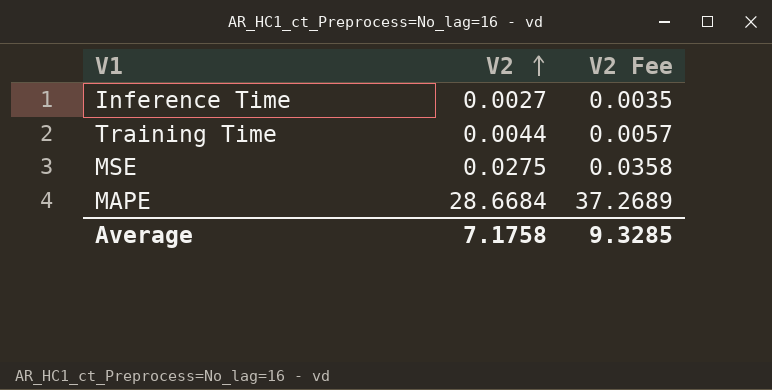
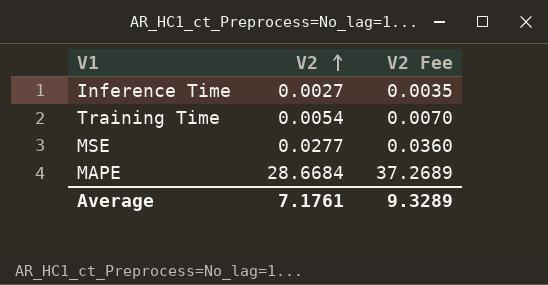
Training Time | V2: 0.0044 -> 0.0054
Training Time | V2 Fee: 0.0057 -> 0.0070
MSE | V2: 0.0275 -> 0.0277
MSE | V2 Fee: 0.0358 -> 0.0360
Average | V2: 7.1758 -> 7.1761
Average | V2 Fee: 9.3285 -> 9.3289

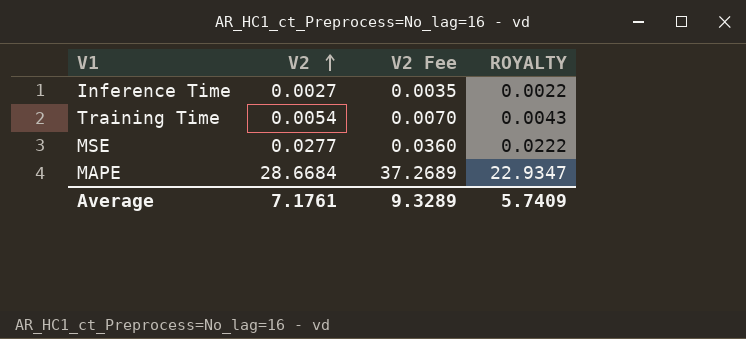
column ROYALTY | formula: none -> [V2] * 0.8

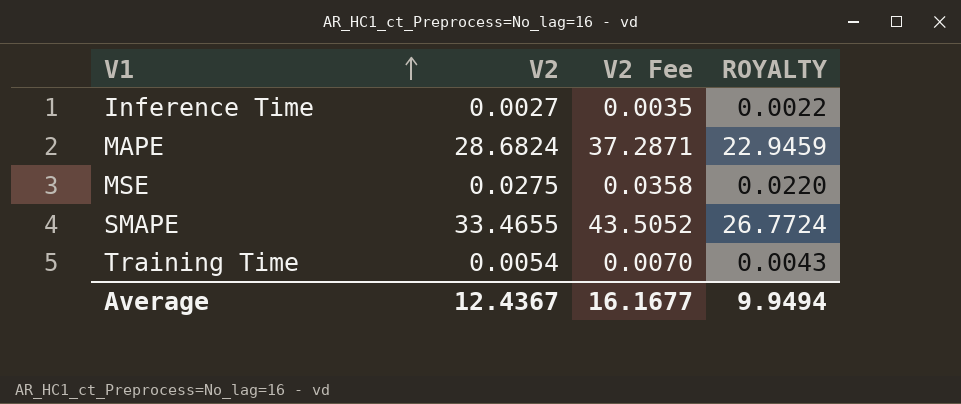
row order: V2 ascending -> V1 ascending
MAPE | V2: 28.6684 -> 28.6824
MAPE | V2 Fee: 37.2689 -> 37.2871
MAPE | ROYALTY: 22.9347 -> 22.9459
MSE | V2: 0.0277 -> 0.0275
MSE | V2 Fee: 0.0360 -> 0.0358
MSE | ROYALTY: 0.0222 -> 0.0220
row SMAPE: none -> 33.4655 | 43.5052 | 26.7724
Average | V2: 7.1761 -> 12.4367
Average | V2 Fee: 9.3289 -> 16.1677
Average | ROYALTY: 5.7409 -> 9.9494

